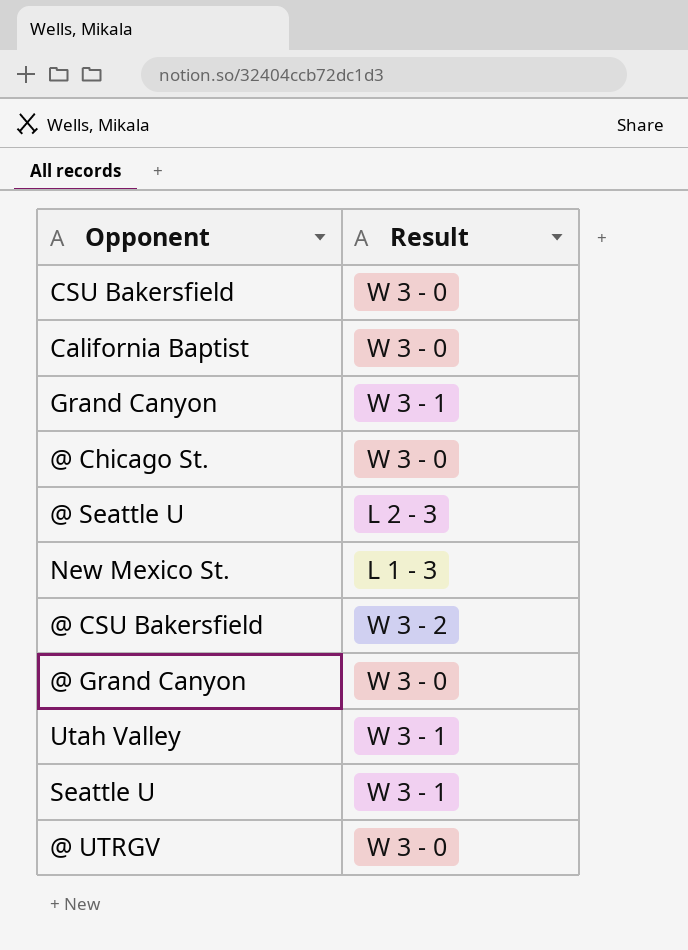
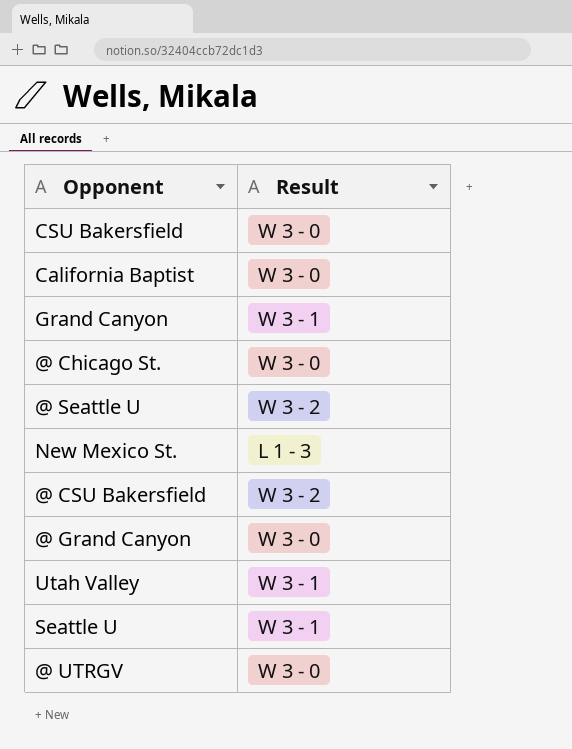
@ Seattle U | Result: L 2 - 3 -> W 3 - 2

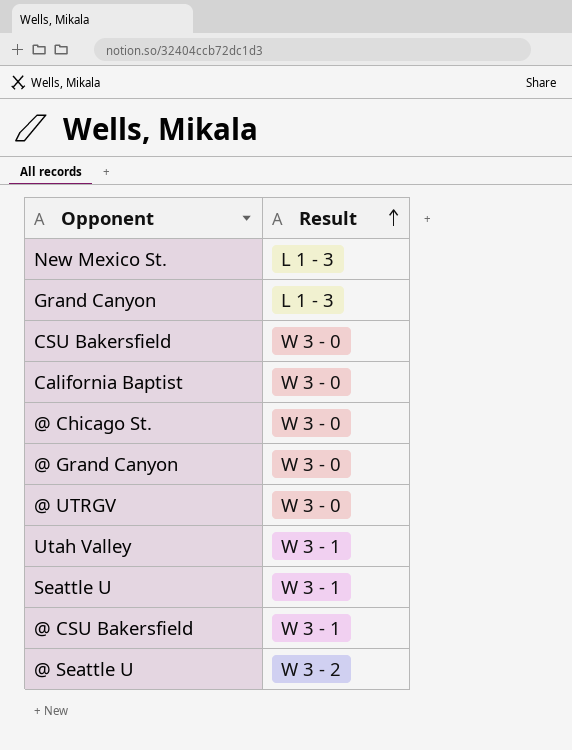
row order: none -> Result ascending
Grand Canyon | Result: W 3 - 1 -> L 1 - 3
@ CSU Bakersfield | Result: W 3 - 2 -> W 3 - 1

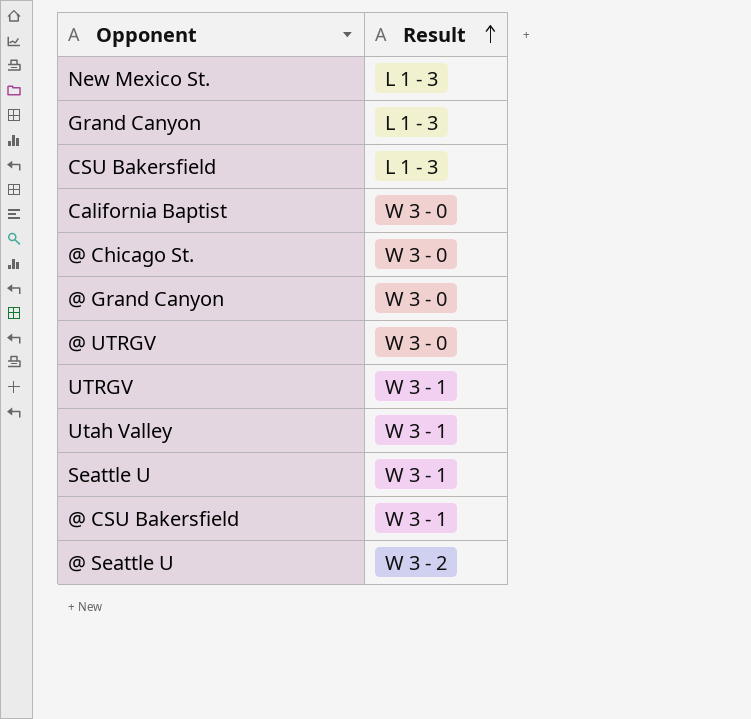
CSU Bakersfield | Result: W 3 - 0 -> L 1 - 3
row UTRGV: none -> W 3 - 1

